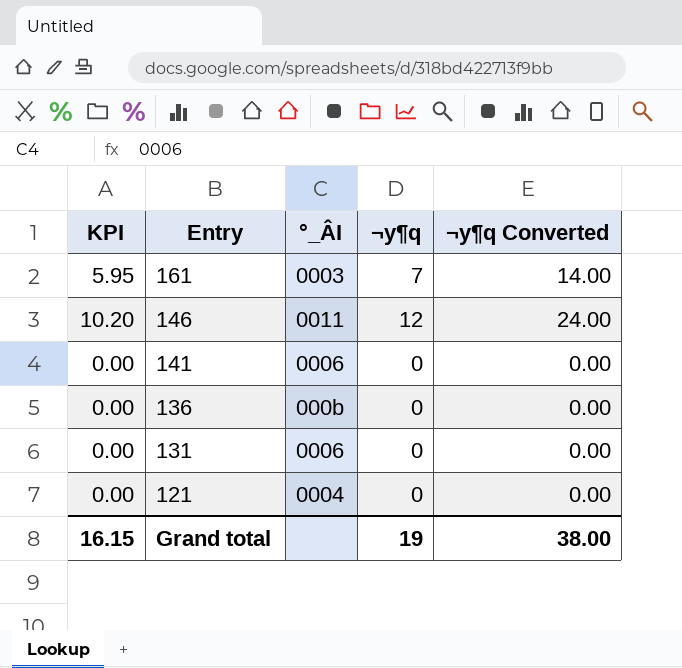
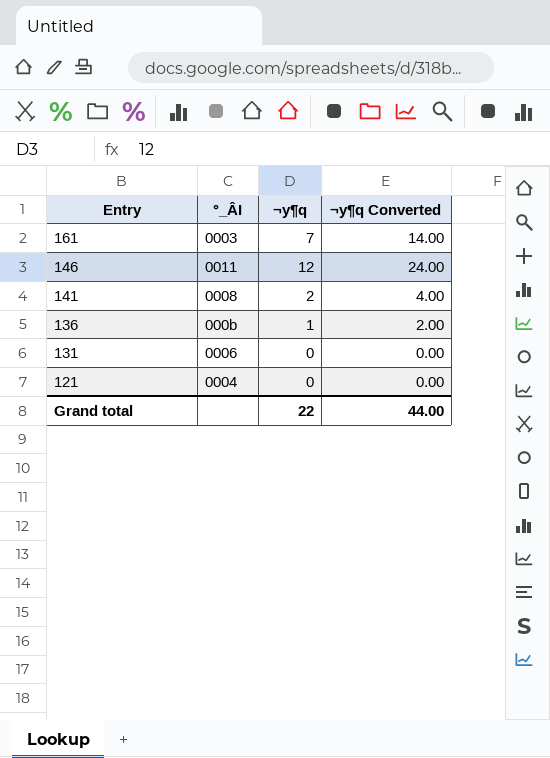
column KPI | formula: [¬y¶q] * 0.85 -> none
141 | °_ÂI: 0006 -> 0008
141 | ¬y¶q: 0 -> 2
141 | ¬y¶q Converted: 0.00 -> 4.00
136 | ¬y¶q: 0 -> 1
136 | ¬y¶q Converted: 0.00 -> 2.00
Grand total | ¬y¶q: 19 -> 22
Grand total | ¬y¶q Converted: 38.00 -> 44.00

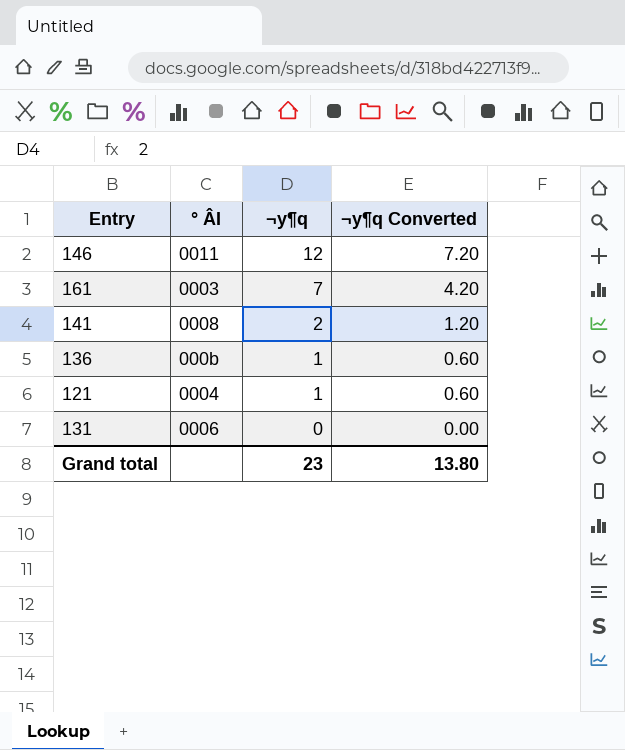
row order: Entry descending -> ¬y¶q descending
column name: °_ÂI -> ° ÂI
column ¬y¶q Converted | formula: [¬y¶q] * 2 -> [¬y¶q] * 0.6
121 | ¬y¶q: 0 -> 1
Grand total | ¬y¶q: 22 -> 23
Grand total | ¬y¶q Converted: 44.00 -> 13.80

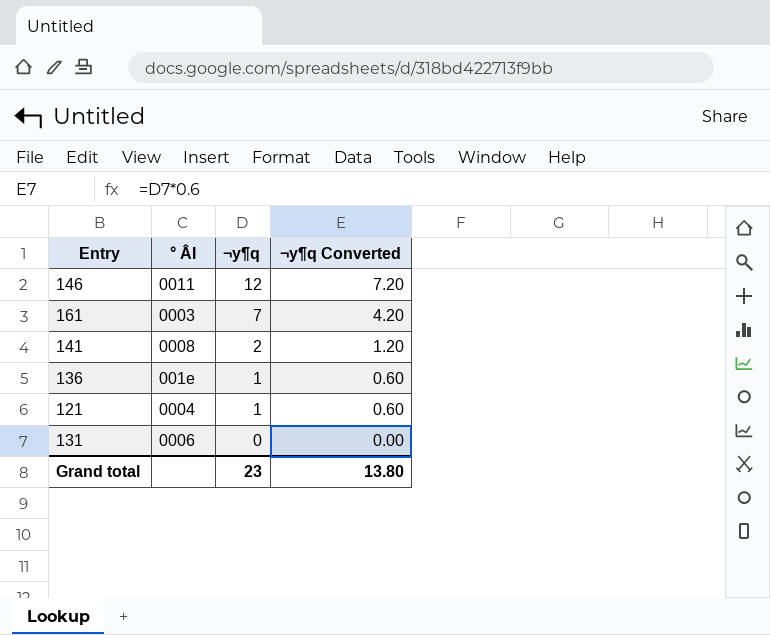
136 | ° ÂI: 000b -> 001e

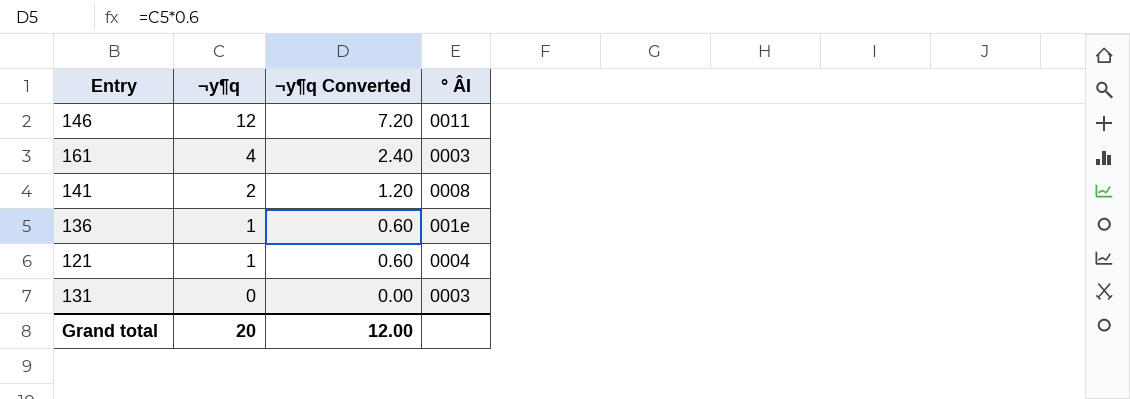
column ° ÂI | position: 2 -> 4
161 | ¬y¶q: 7 -> 4
161 | ¬y¶q Converted: 4.20 -> 2.40
131 | ° ÂI: 0006 -> 0003
Grand total | ¬y¶q: 23 -> 20
Grand total | ¬y¶q Converted: 13.80 -> 12.00

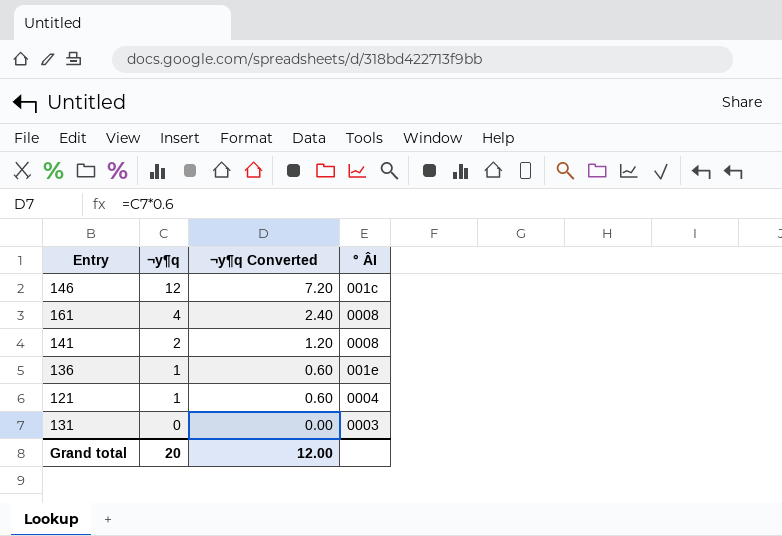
146 | ° ÂI: 0011 -> 001c
161 | ° ÂI: 0003 -> 0008

